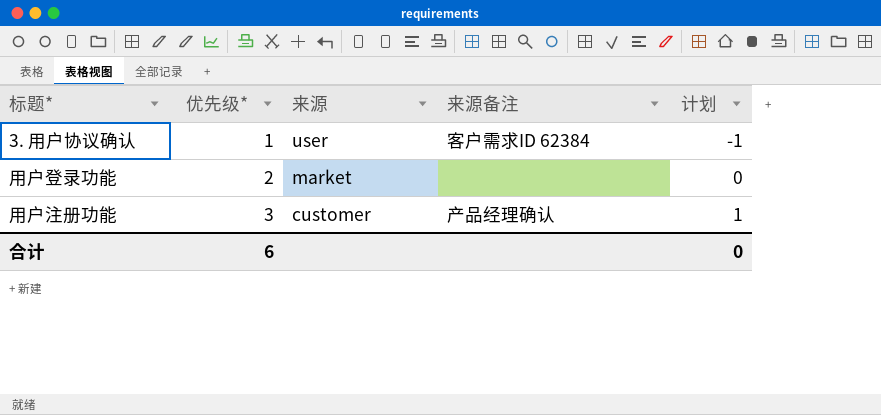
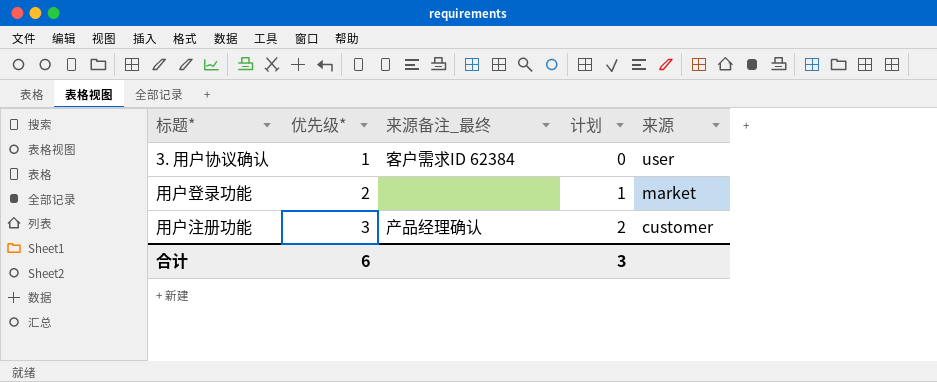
column name: 来源备注 -> 来源备注_最终
column 计划 | formula: [优先级*] - 2 -> [优先级*] - 1
column 来源 | position: 3 -> 5
合计 | 计划: 0 -> 3

